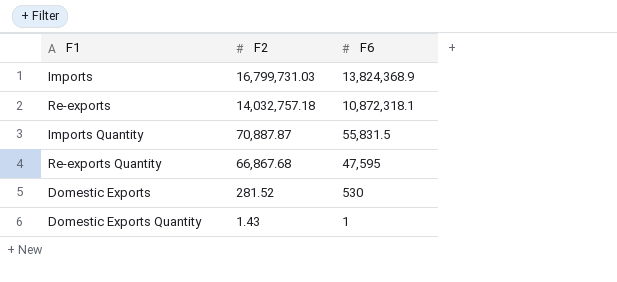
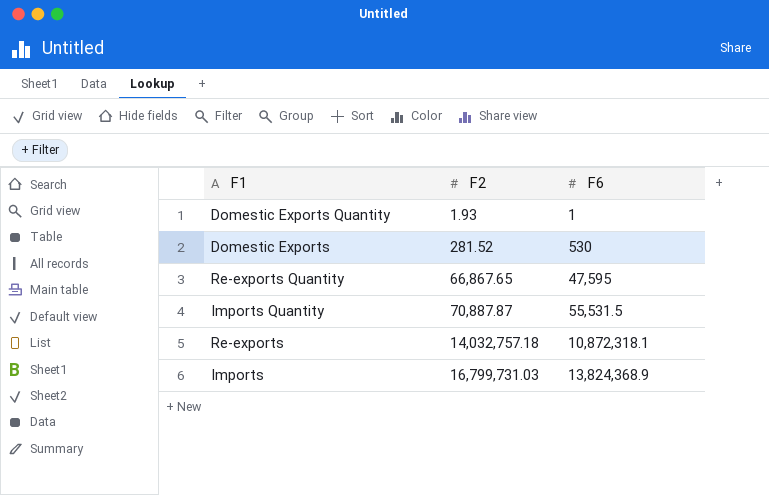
row order: F2 descending -> F2 ascending
Domestic Exports Quantity | F2: 1.43 -> 1.93
Re-exports Quantity | F2: 66,867.68 -> 66,867.65
Imports Quantity | F6: 55,831.5 -> 55,531.5

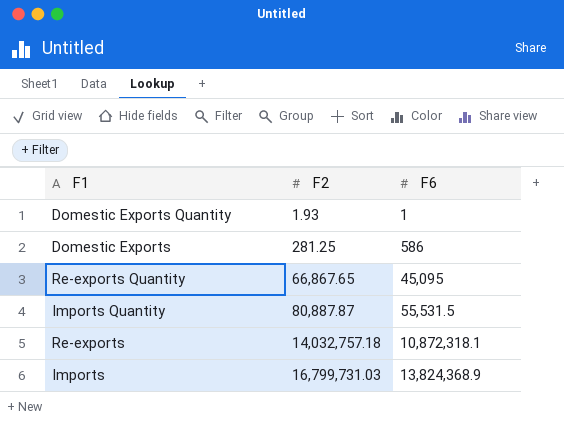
Domestic Exports | F2: 281.52 -> 281.25
Domestic Exports | F6: 530 -> 586
Re-exports Quantity | F6: 47,595 -> 45,095
Imports Quantity | F2: 70,887.87 -> 80,887.87

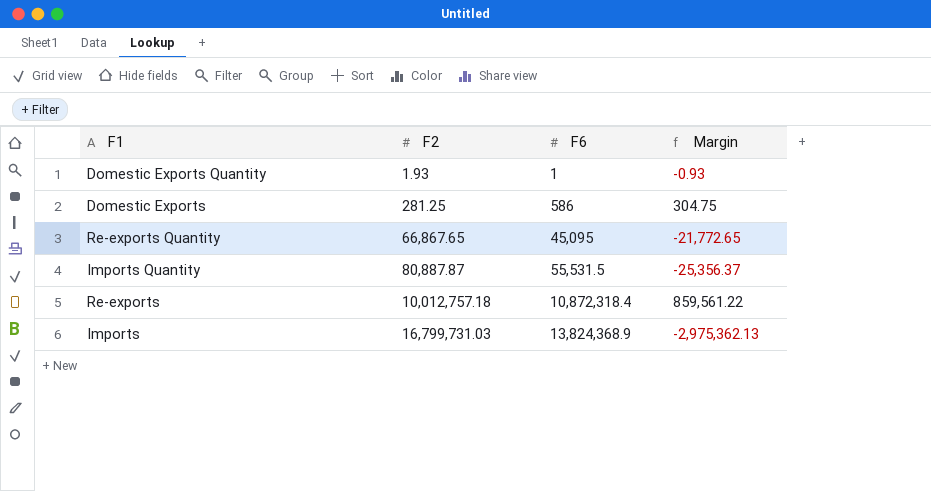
column Margin | formula: none -> [F6] - [F2]
Re-exports | F2: 14,032,757.18 -> 10,012,757.18
Re-exports | F6: 10,872,318.1 -> 10,872,318.4

